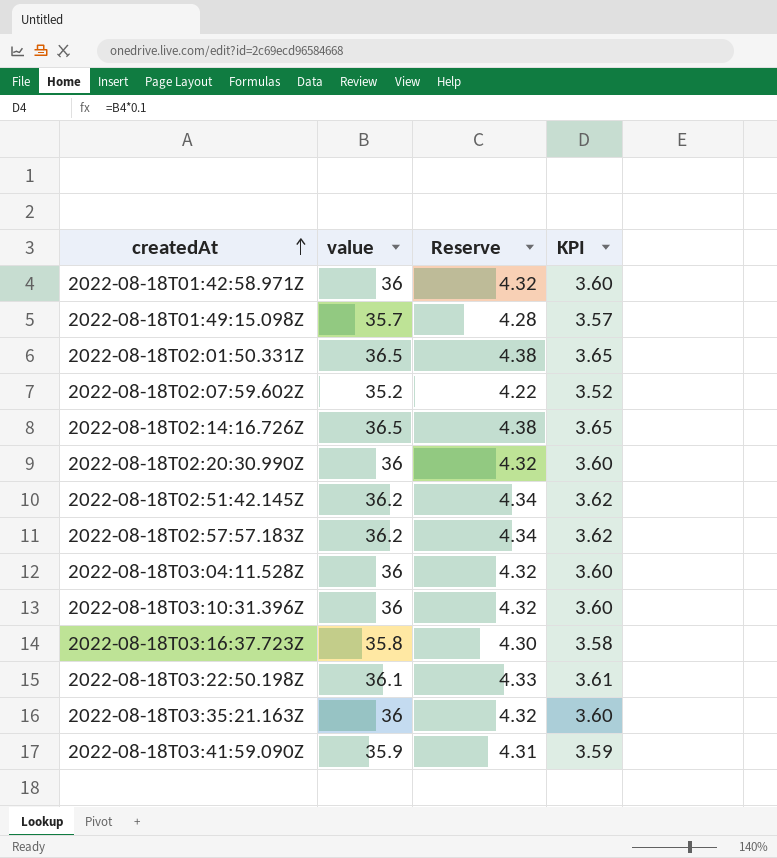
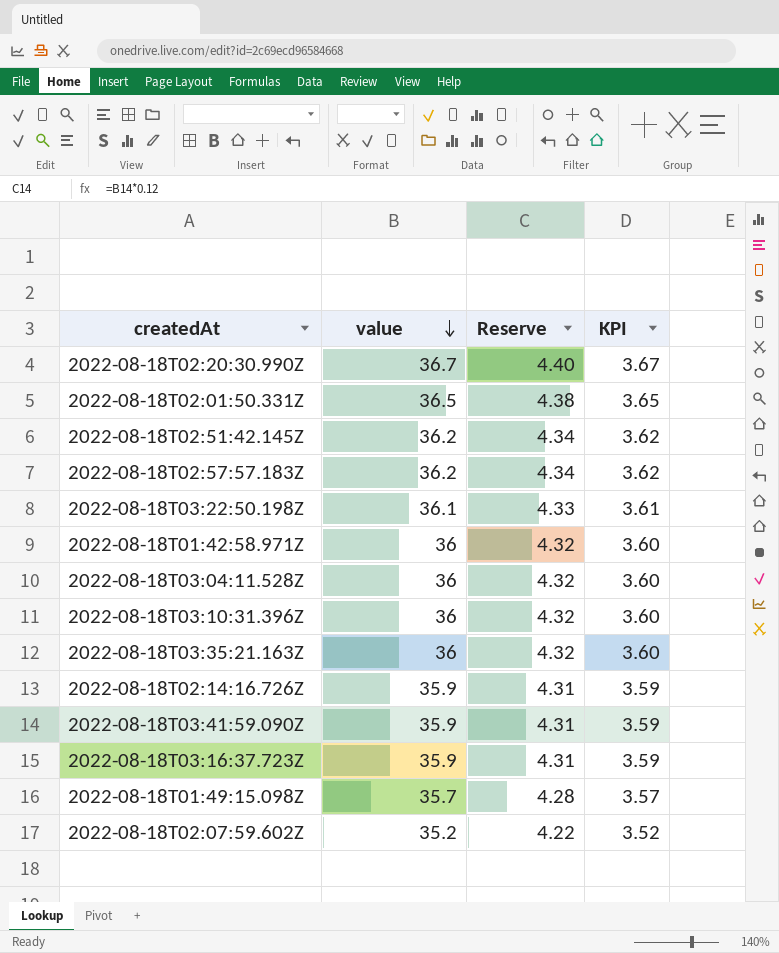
row order: createdAt ascending -> value descending
2022-08-18T02:20:30.990Z | value: 36 -> 36.7
2022-08-18T02:20:30.990Z | Reserve: 4.32 -> 4.40
2022-08-18T02:20:30.990Z | KPI: 3.60 -> 3.67
2022-08-18T02:14:16.726Z | value: 36.5 -> 35.9
2022-08-18T02:14:16.726Z | Reserve: 4.38 -> 4.31
2022-08-18T02:14:16.726Z | KPI: 3.65 -> 3.59
2022-08-18T03:16:37.723Z | value: 35.8 -> 35.9
2022-08-18T03:16:37.723Z | Reserve: 4.30 -> 4.31
2022-08-18T03:16:37.723Z | KPI: 3.58 -> 3.59

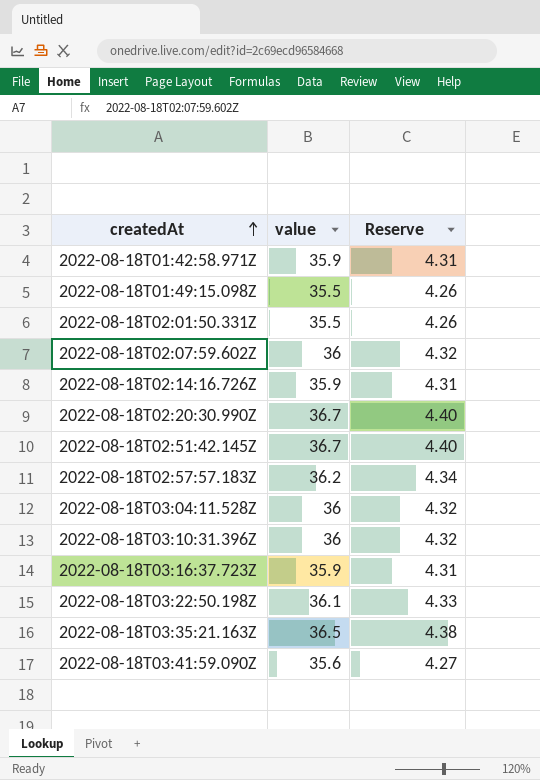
row order: value descending -> createdAt ascending
column KPI | formula: [value] * 0.1 -> none
2022-08-18T01:42:58.971Z | value: 36 -> 35.9
2022-08-18T01:42:58.971Z | Reserve: 4.32 -> 4.31
2022-08-18T01:49:15.098Z | value: 35.7 -> 35.5
2022-08-18T01:49:15.098Z | Reserve: 4.28 -> 4.26
2022-08-18T02:01:50.331Z | value: 36.5 -> 35.5
2022-08-18T02:01:50.331Z | Reserve: 4.38 -> 4.26
2022-08-18T02:07:59.602Z | value: 35.2 -> 36
2022-08-18T02:07:59.602Z | Reserve: 4.22 -> 4.32
2022-08-18T02:51:42.145Z | value: 36.2 -> 36.7
2022-08-18T02:51:42.145Z | Reserve: 4.34 -> 4.40
2022-08-18T03:35:21.163Z | value: 36 -> 36.5
2022-08-18T03:35:21.163Z | Reserve: 4.32 -> 4.38
2022-08-18T03:41:59.090Z | value: 35.9 -> 35.6
2022-08-18T03:41:59.090Z | Reserve: 4.31 -> 4.27

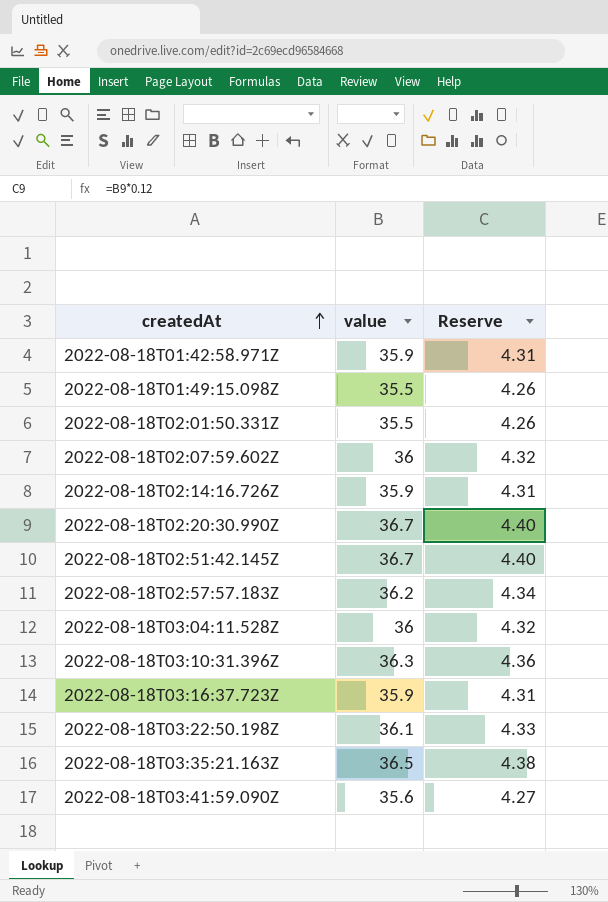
2022-08-18T03:10:31.396Z | value: 36 -> 36.3
2022-08-18T03:10:31.396Z | Reserve: 4.32 -> 4.36

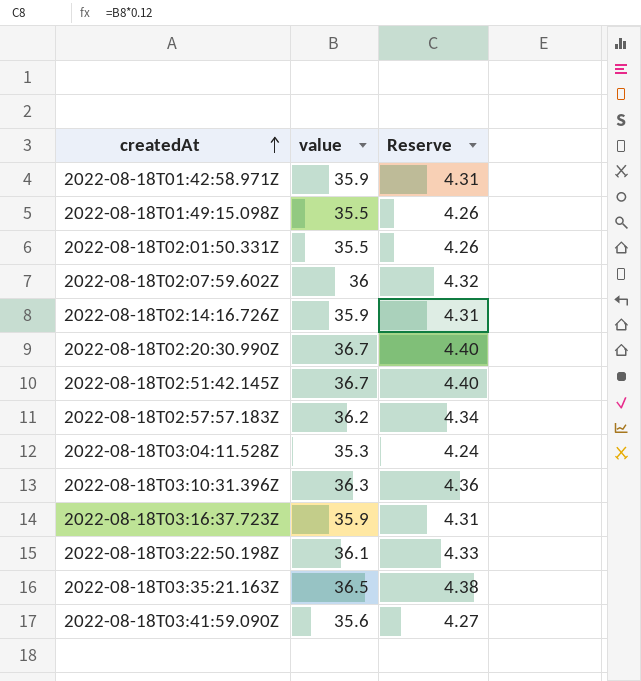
2022-08-18T03:04:11.528Z | value: 36 -> 35.3
2022-08-18T03:04:11.528Z | Reserve: 4.32 -> 4.24

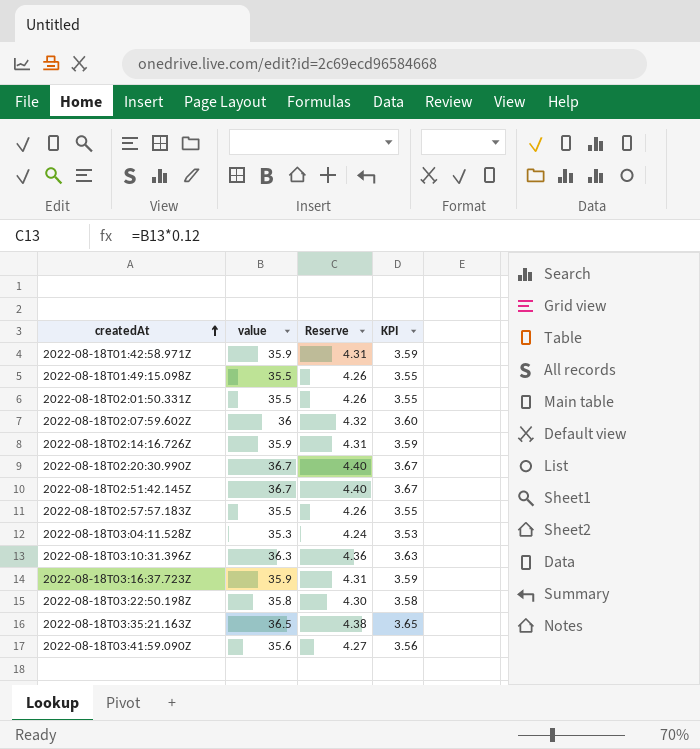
column KPI | formula: none -> [value] * 0.1
2022-08-18T02:57:57.183Z | value: 36.2 -> 35.5
2022-08-18T02:57:57.183Z | Reserve: 4.34 -> 4.26
2022-08-18T03:22:50.198Z | value: 36.1 -> 35.8
2022-08-18T03:22:50.198Z | Reserve: 4.33 -> 4.30

